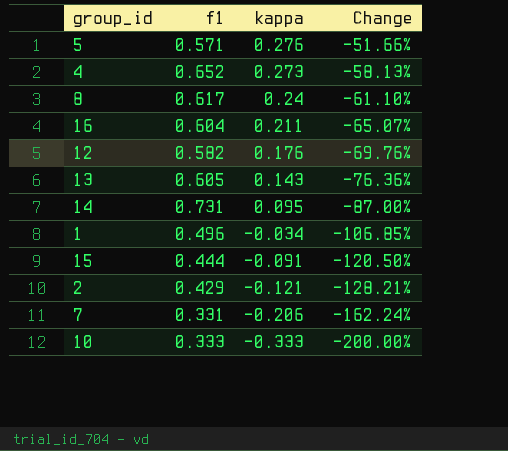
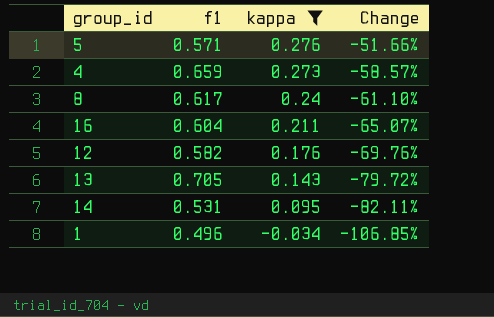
filter: none -> kappa >= -0.034
4 | f1: 0.652 -> 0.659
4 | Change: -58.13% -> -58.57%
13 | f1: 0.605 -> 0.705
13 | Change: -76.36% -> -79.72%
14 | f1: 0.731 -> 0.531
14 | Change: -87.00% -> -82.11%

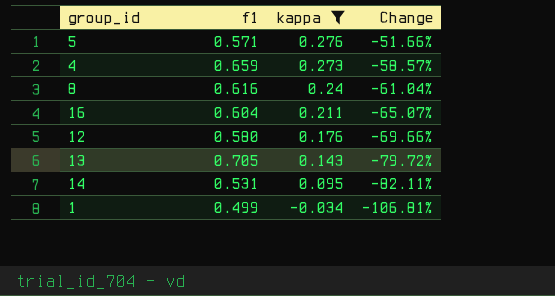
8 | f1: 0.617 -> 0.616
8 | Change: -61.10% -> -61.04%
12 | f1: 0.582 -> 0.580
12 | Change: -69.76% -> -69.66%
1 | f1: 0.496 -> 0.499
1 | Change: -106.85% -> -106.81%

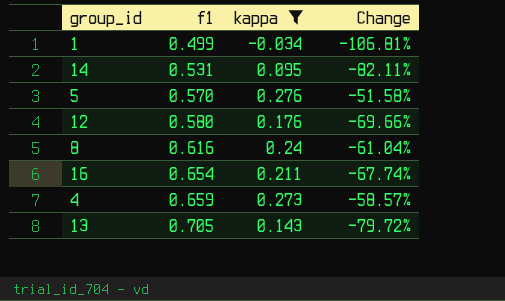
row order: kappa descending -> f1 ascending
5 | f1: 0.571 -> 0.570
5 | Change: -51.66% -> -51.58%
16 | f1: 0.604 -> 0.654
16 | Change: -65.07% -> -67.74%

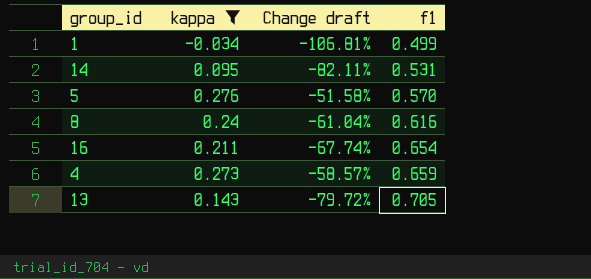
column name: Change -> Change draft
column f1 | position: 2 -> 4
row 12: 0.580 | 0.176 | -69.66% -> none

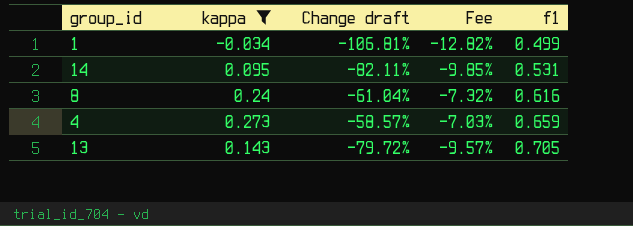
column Fee | formula: none -> [Change draft] * 0.12
row 5: 0.276 | -51.58% | 0.570 -> none
row 16: 0.211 | -67.74% | 0.654 -> none

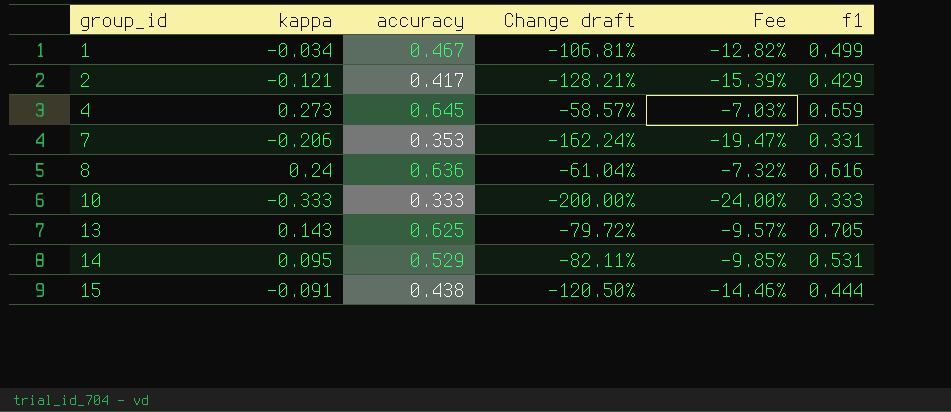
filter: kappa >= -0.034 -> none
row order: f1 ascending -> group_id ascending
column accuracy | position: none -> 3

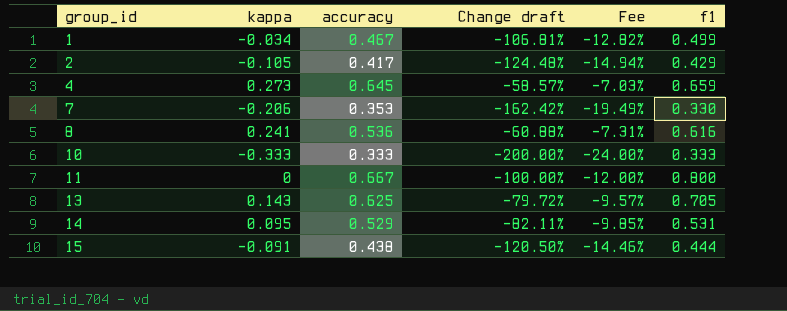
2 | kappa: -0.121 -> -0.105
2 | Change draft: -128.21% -> -124.48%
2 | Fee: -15.39% -> -14.94%
7 | Change draft: -162.24% -> -162.42%
7 | Fee: -19.47% -> -19.49%
7 | f1: 0.331 -> 0.330
8 | kappa: 0.24 -> 0.241
8 | accuracy: 0.636 -> 0.536
8 | Change draft: -61.04% -> -60.88%
8 | Fee: -7.32% -> -7.31%
row 11: none -> 0 | 0.667 | -100.00% | -12.00% | 0.800

